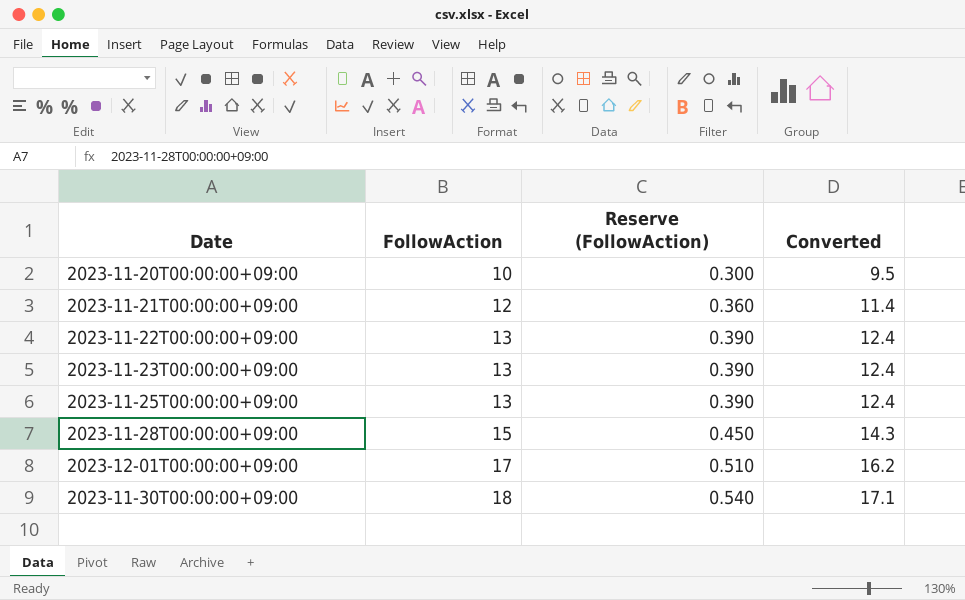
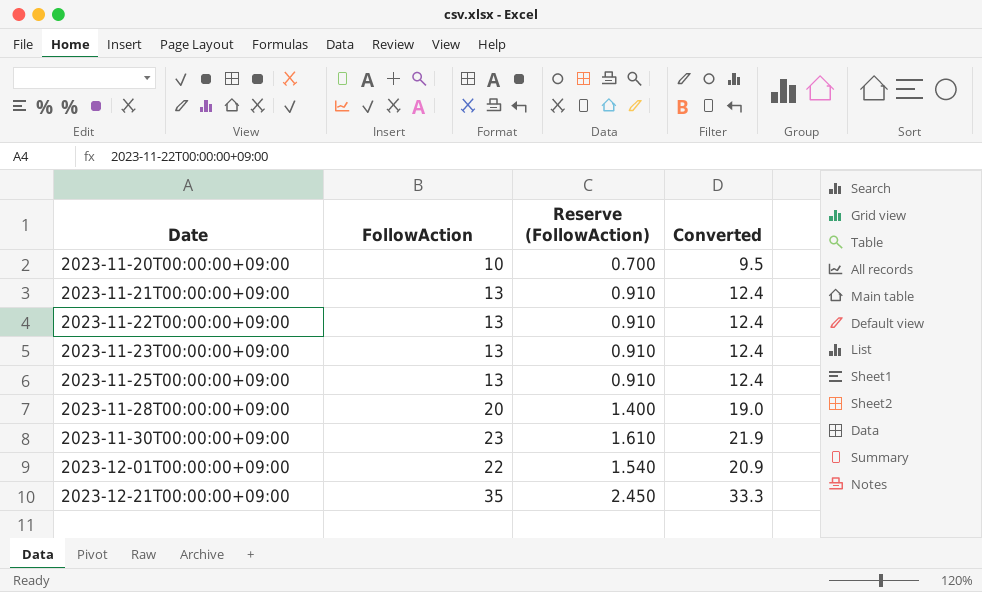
row order: FollowAction ascending -> Date ascending
column Reserve (FollowAction) | formula: [FollowAction] * 0.03 -> [FollowAction] * 0.07
2023-11-21T00:00:00+09:00 | FollowAction: 12 -> 13
2023-11-21T00:00:00+09:00 | Converted: 11.4 -> 12.4
2023-11-28T00:00:00+09:00 | FollowAction: 15 -> 20
2023-11-28T00:00:00+09:00 | Converted: 14.3 -> 19.0
2023-11-30T00:00:00+09:00 | FollowAction: 18 -> 23
2023-11-30T00:00:00+09:00 | Converted: 17.1 -> 21.9
2023-12-01T00:00:00+09:00 | FollowAction: 17 -> 22
2023-12-01T00:00:00+09:00 | Converted: 16.2 -> 20.9
row 2023-12-21T00:00:00+09:00: none -> 35 | 2.450 | 33.3

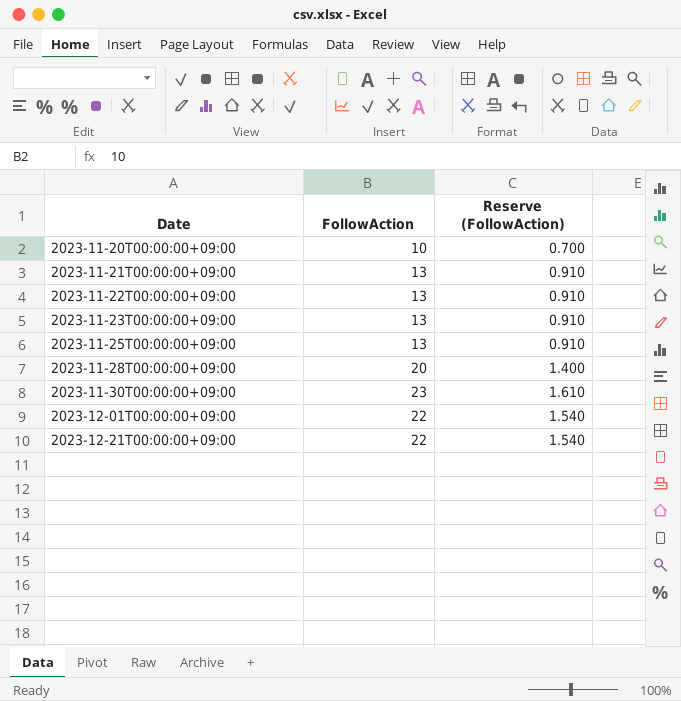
column Converted | formula: [FollowAction] * 0.95 -> none
2023-12-21T00:00:00+09:00 | FollowAction: 35 -> 22
2023-12-21T00:00:00+09:00 | Reserve (FollowAction): 2.450 -> 1.540

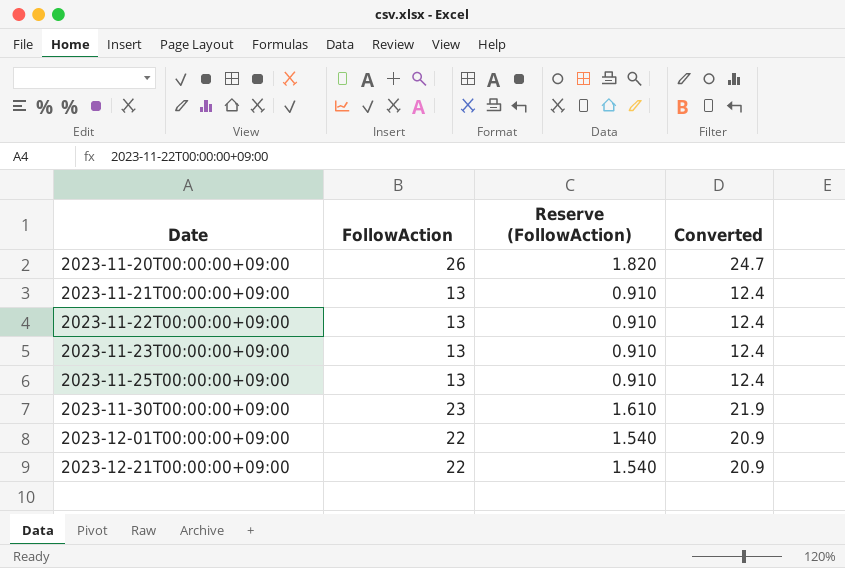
column Converted | formula: none -> [FollowAction] * 0.95
row 2023-11-28T00:00:00+09:00: 20 | 1.400 -> none
2023-11-20T00:00:00+09:00 | FollowAction: 10 -> 26
2023-11-20T00:00:00+09:00 | Reserve (FollowAction): 0.700 -> 1.820

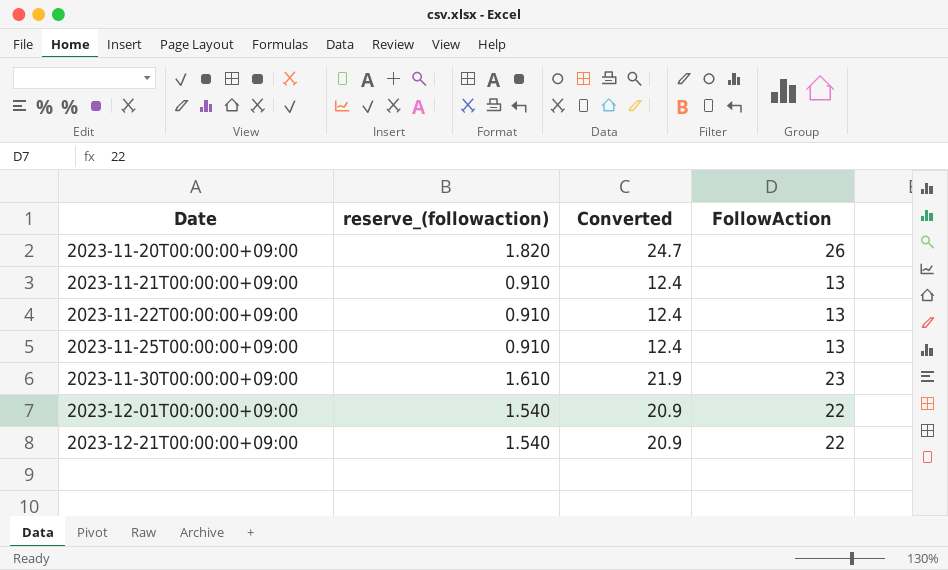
column name: Reserve (FollowAction) -> reserve_(followaction)
column FollowAction | position: 2 -> 4
row 2023-11-23T00:00:00+09:00: 13 | 0.910 | 12.4 -> none

